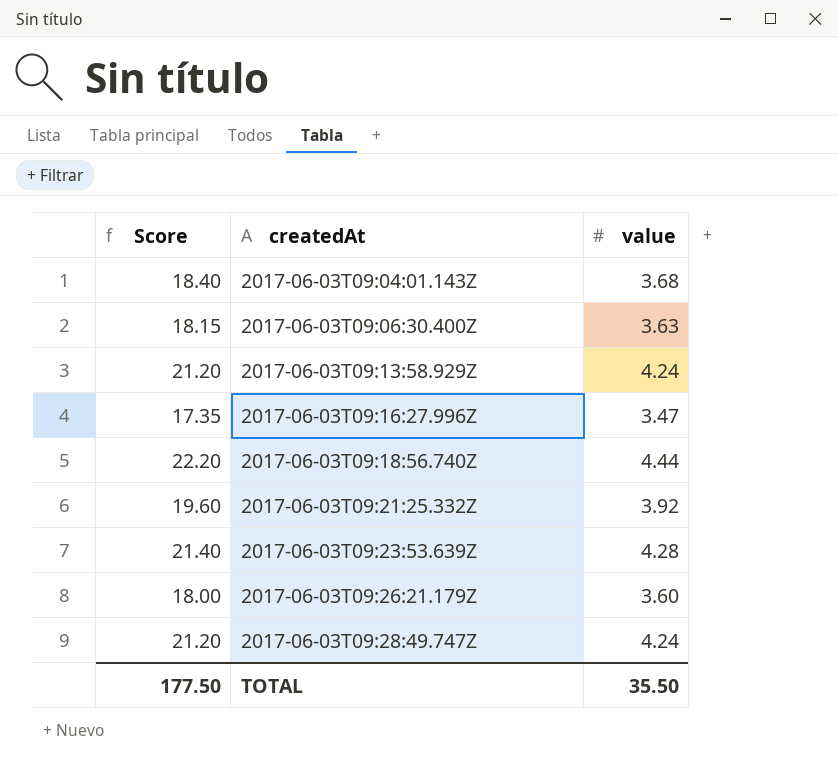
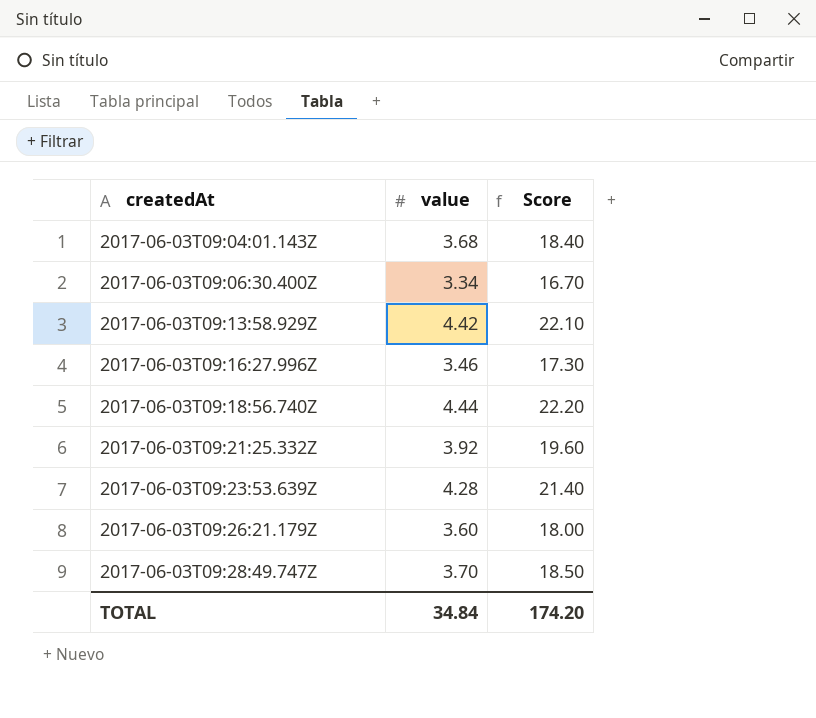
column Score | position: 1 -> 3
2017-06-03T09:06:30.400Z | value: 3.63 -> 3.34
2017-06-03T09:06:30.400Z | Score: 18.15 -> 16.70
2017-06-03T09:13:58.929Z | value: 4.24 -> 4.42
2017-06-03T09:13:58.929Z | Score: 21.20 -> 22.10
2017-06-03T09:16:27.996Z | value: 3.47 -> 3.46
2017-06-03T09:16:27.996Z | Score: 17.35 -> 17.30
2017-06-03T09:28:49.747Z | value: 4.24 -> 3.70
2017-06-03T09:28:49.747Z | Score: 21.20 -> 18.50
TOTAL | value: 35.50 -> 34.84
TOTAL | Score: 177.50 -> 174.20

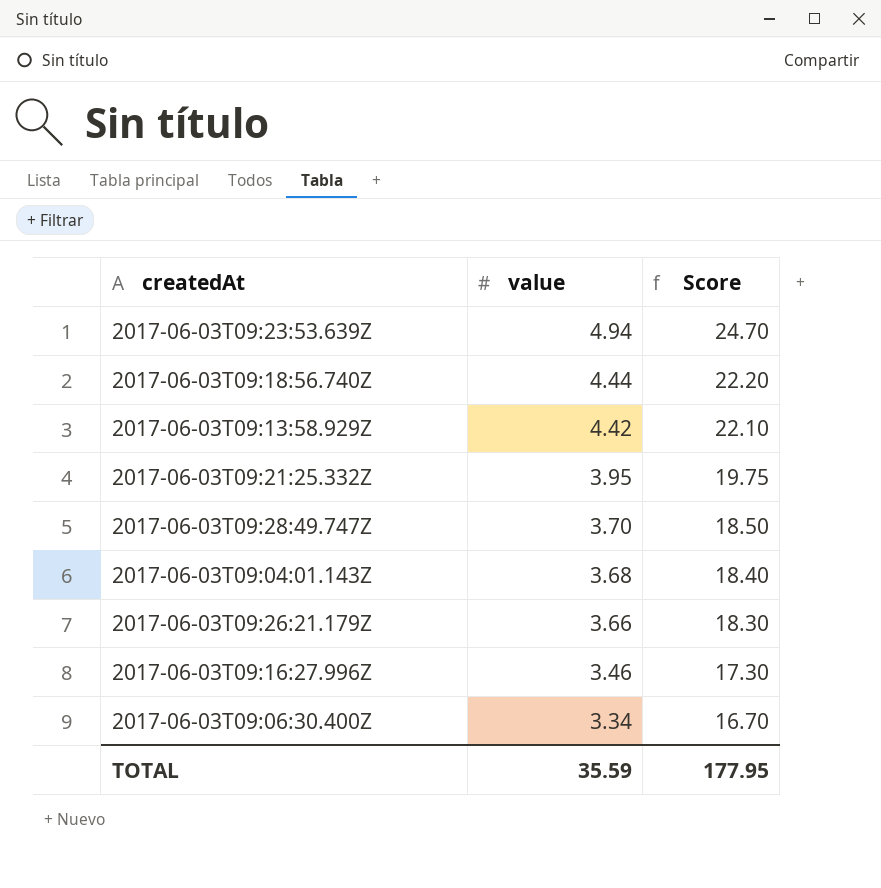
row order: createdAt ascending -> value descending
2017-06-03T09:23:53.639Z | value: 4.28 -> 4.94
2017-06-03T09:23:53.639Z | Score: 21.40 -> 24.70
2017-06-03T09:21:25.332Z | value: 3.92 -> 3.95
2017-06-03T09:21:25.332Z | Score: 19.60 -> 19.75
2017-06-03T09:26:21.179Z | value: 3.60 -> 3.66
2017-06-03T09:26:21.179Z | Score: 18.00 -> 18.30
TOTAL | value: 34.84 -> 35.59
TOTAL | Score: 174.20 -> 177.95

